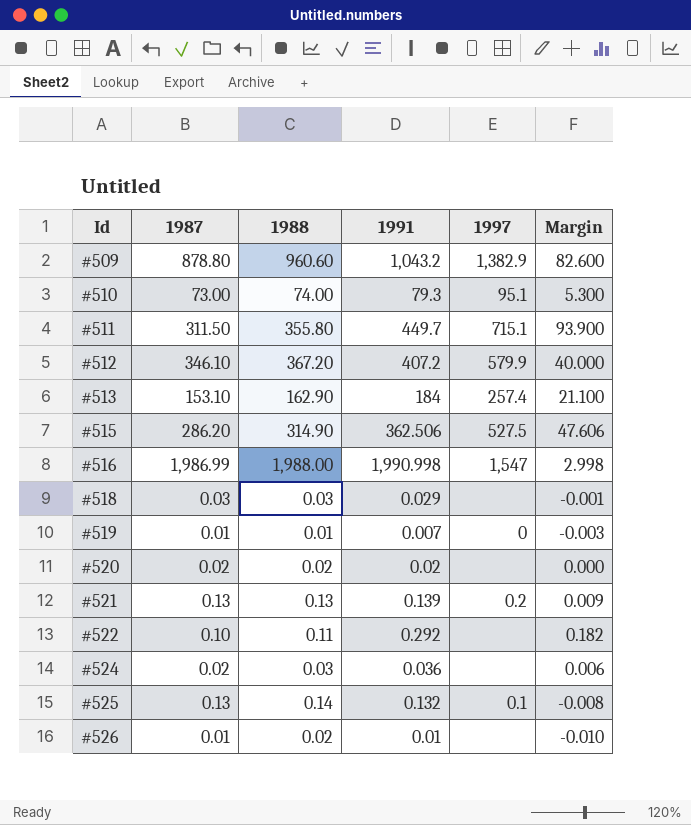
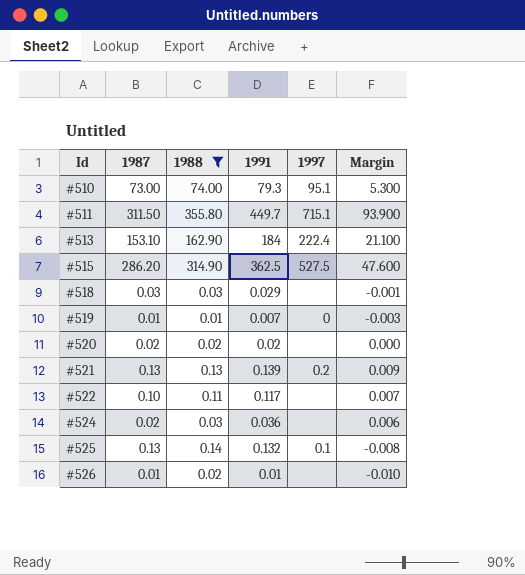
filter: none -> 1988 <= 355.80
#513 | 1997: 257.4 -> 222.4
#515 | 1991: 362.506 -> 362.5
#515 | Margin: 47.606 -> 47.600
#522 | 1991: 0.292 -> 0.117
#522 | Margin: 0.182 -> 0.007

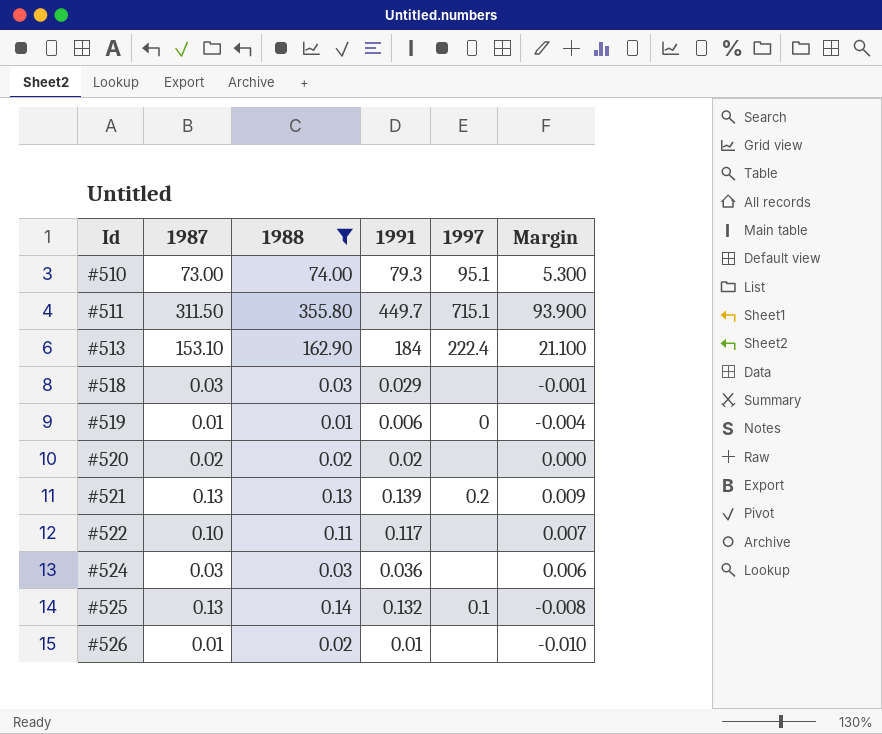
row #515: 286.20 | 314.90 | 362.5 | 527.5 | 47.600 -> none
#519 | 1991: 0.007 -> 0.006
#519 | Margin: -0.003 -> -0.004
#524 | 1987: 0.02 -> 0.03

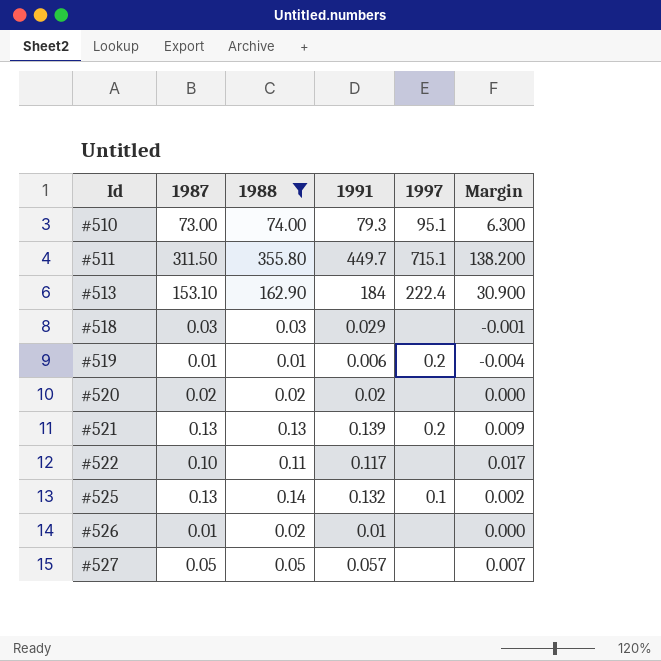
column Margin | formula: [1991] - [1988] -> [1991] - [1987]
row #524: 0.03 | 0.03 | 0.036 | none | 0.006 -> none
#519 | 1997: 0 -> 0.2
row #527: none -> 0.05 | 0.05 | 0.057 | none | 0.007

